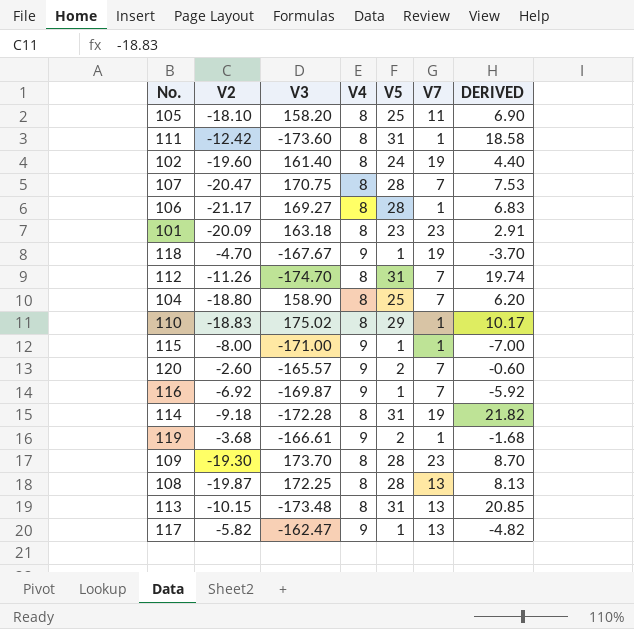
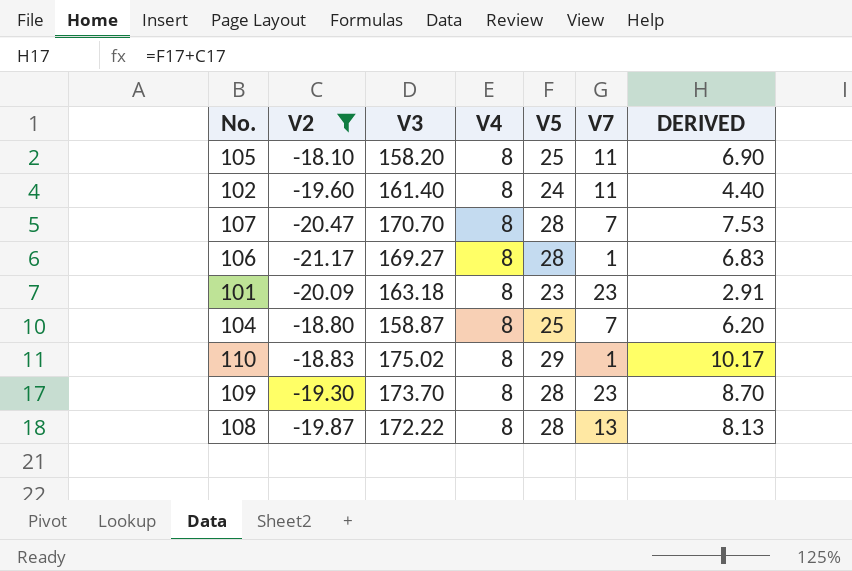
filter: none -> V2 <= -18.10
102 | V7: 19 -> 11
107 | V3: 170.75 -> 170.70
104 | V3: 158.90 -> 158.87
108 | V3: 172.25 -> 172.22

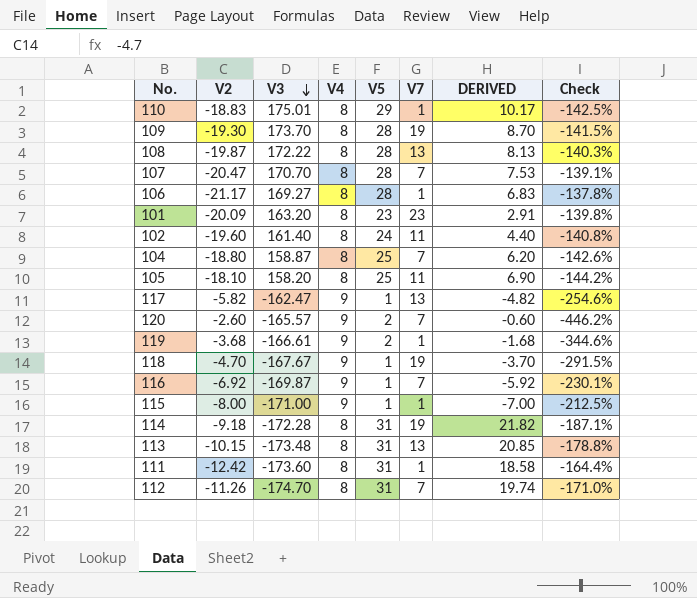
filter: V2 <= -18.10 -> none
row order: none -> V3 descending
column Check | formula: none -> ([V4] - [V2]) / [V2]
110 | V3: 175.02 -> 175.01
109 | V7: 23 -> 19
101 | V3: 163.18 -> 163.20

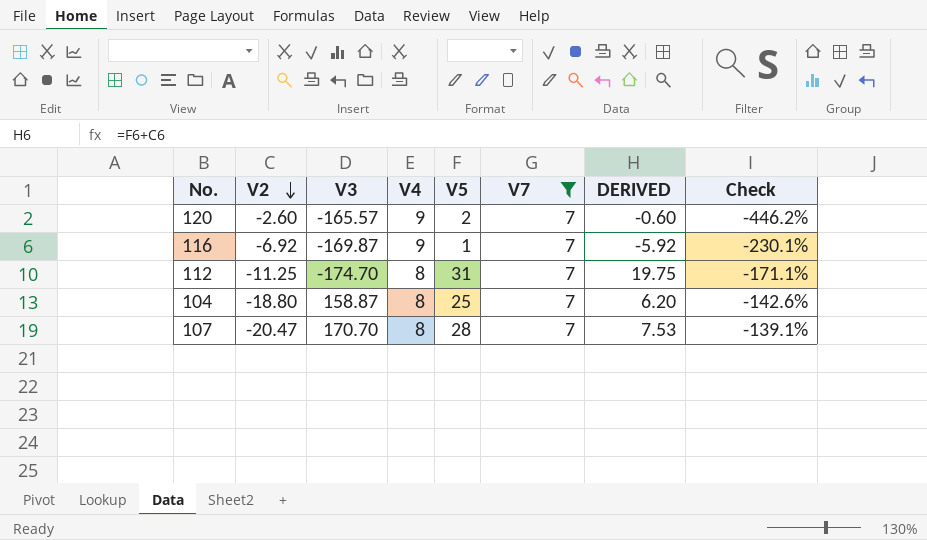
filter: none -> V7 = 7
row order: V3 descending -> V2 descending
112 | V2: -11.26 -> -11.25
112 | DERIVED: 19.74 -> 19.75
112 | Check: -171.0% -> -171.1%

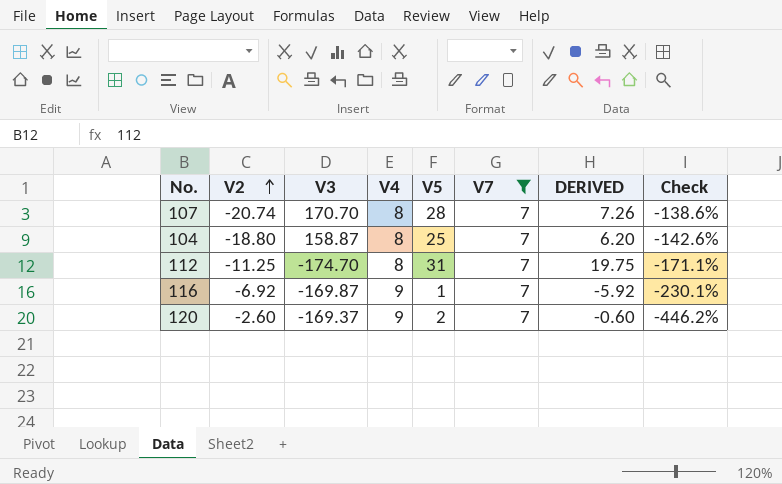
row order: V2 descending -> V2 ascending
107 | V2: -20.47 -> -20.74
107 | DERIVED: 7.53 -> 7.26
107 | Check: -139.1% -> -138.6%
120 | V3: -165.57 -> -169.37

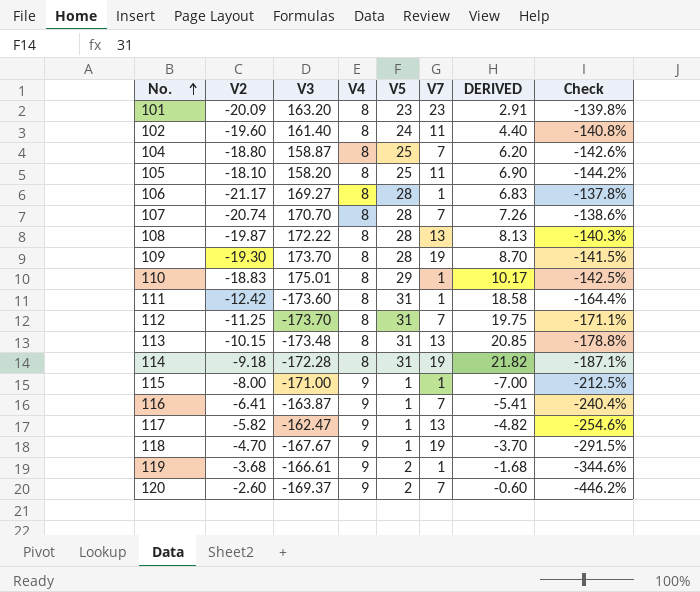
filter: V7 = 7 -> none
row order: V2 ascending -> No. ascending
112 | V3: -174.70 -> -173.70
116 | V2: -6.92 -> -6.41
116 | V3: -169.87 -> -163.87
116 | DERIVED: -5.92 -> -5.41
116 | Check: -230.1% -> -240.4%

